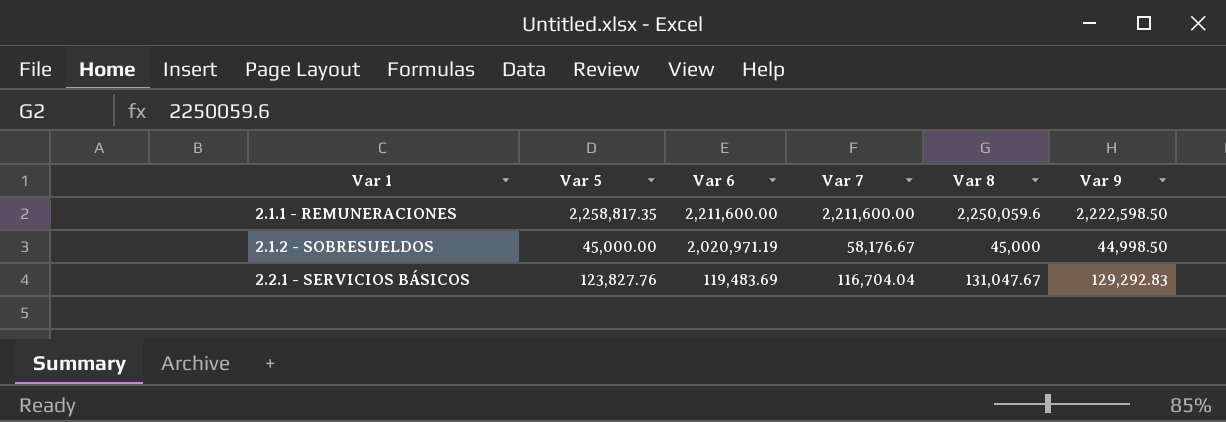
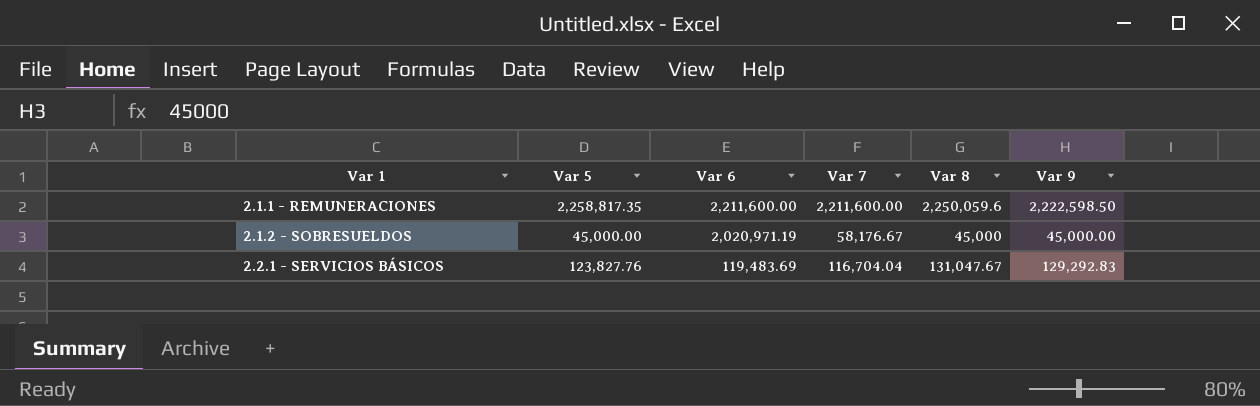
2.1.2 - SOBRESUELDOS | Var 9: 44,998.50 -> 45,000.00

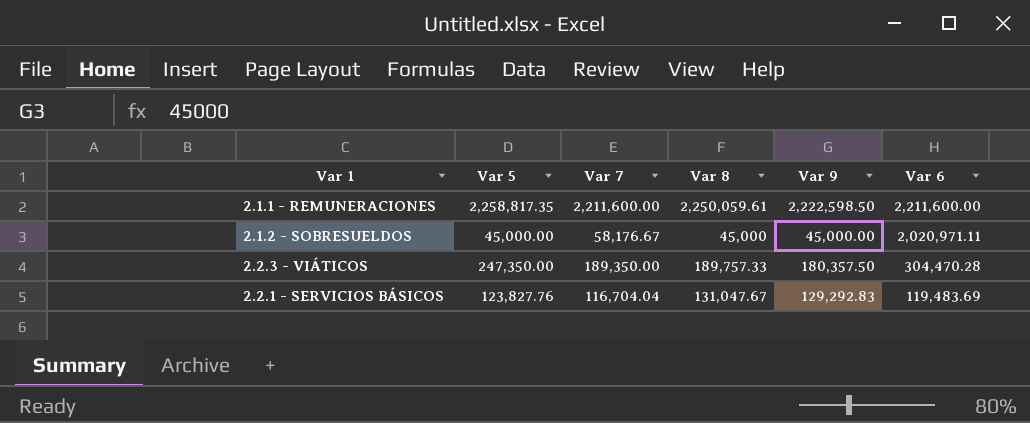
column Var 6 | position: 3 -> 6
2.1.1 - REMUNERACIONES | Var 8: 2,250,059.6 -> 2,250,059.61
2.1.2 - SOBRESUELDOS | Var 6: 2,020,971.19 -> 2,020,971.11
row 2.2.3 - VIÁTICOS: none -> 247,350.00 | 189,350.00 | 189,757.33 | 180,357.50 | 304,470.28

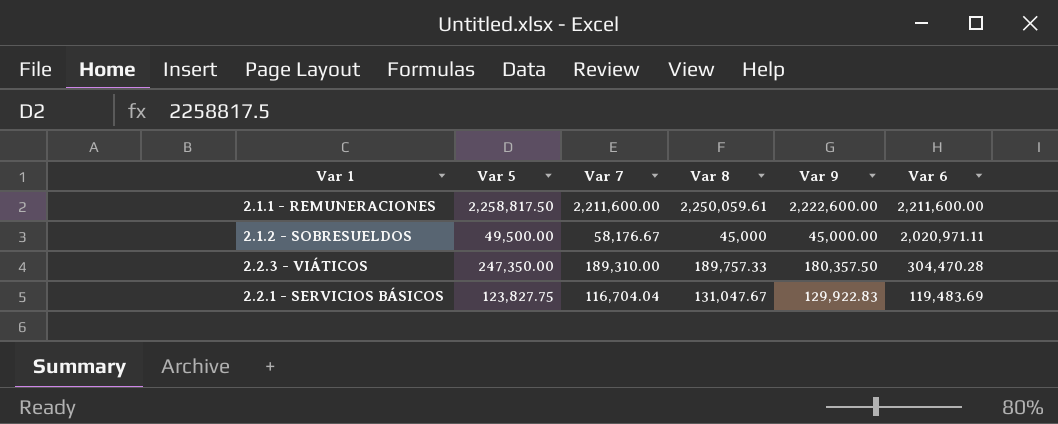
2.1.1 - REMUNERACIONES | Var 5: 2,258,817.35 -> 2,258,817.50
2.1.1 - REMUNERACIONES | Var 9: 2,222,598.50 -> 2,222,600.00
2.1.2 - SOBRESUELDOS | Var 5: 45,000.00 -> 49,500.00
2.2.3 - VIÁTICOS | Var 7: 189,350.00 -> 189,310.00
2.2.1 - SERVICIOS BÁSICOS | Var 5: 123,827.76 -> 123,827.75
2.2.1 - SERVICIOS BÁSICOS | Var 9: 129,292.83 -> 129,922.83

